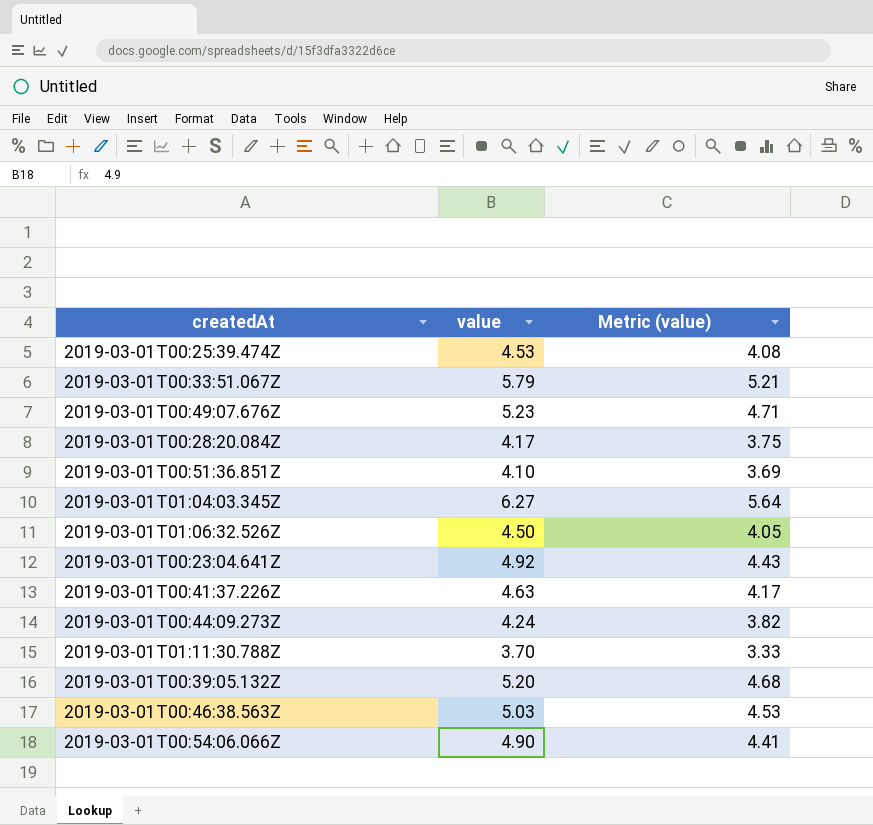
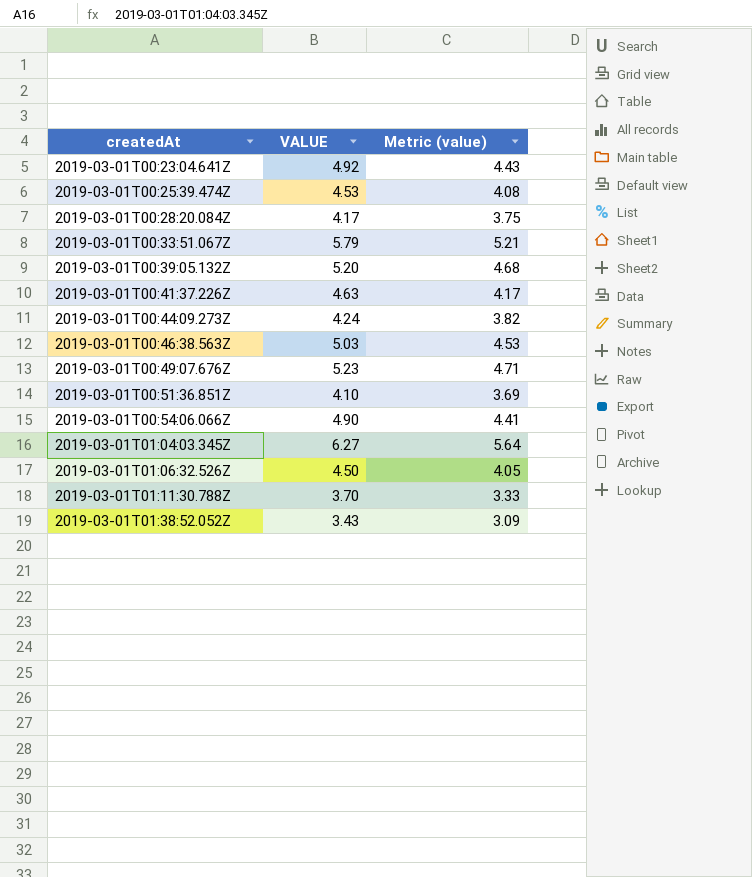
row order: none -> createdAt ascending
column name: value -> VALUE
row 2019-03-01T01:38:52.052Z: none -> 3.43 | 3.09

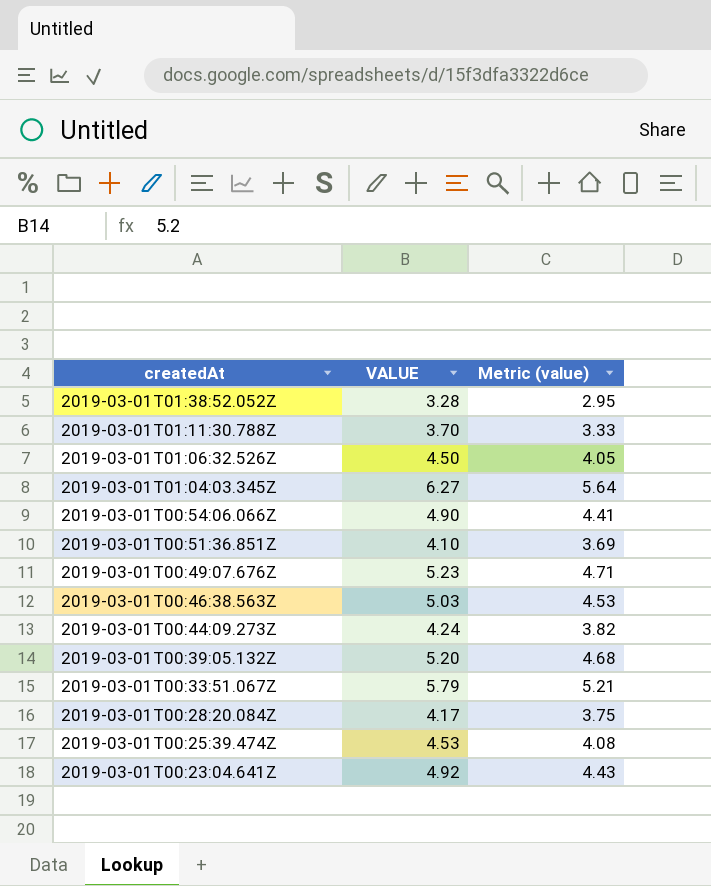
row order: createdAt ascending -> createdAt descending
row 2019-03-01T00:41:37.226Z: 4.63 | 4.17 -> none
2019-03-01T01:38:52.052Z | VALUE: 3.43 -> 3.28
2019-03-01T01:38:52.052Z | Metric (value): 3.09 -> 2.95

